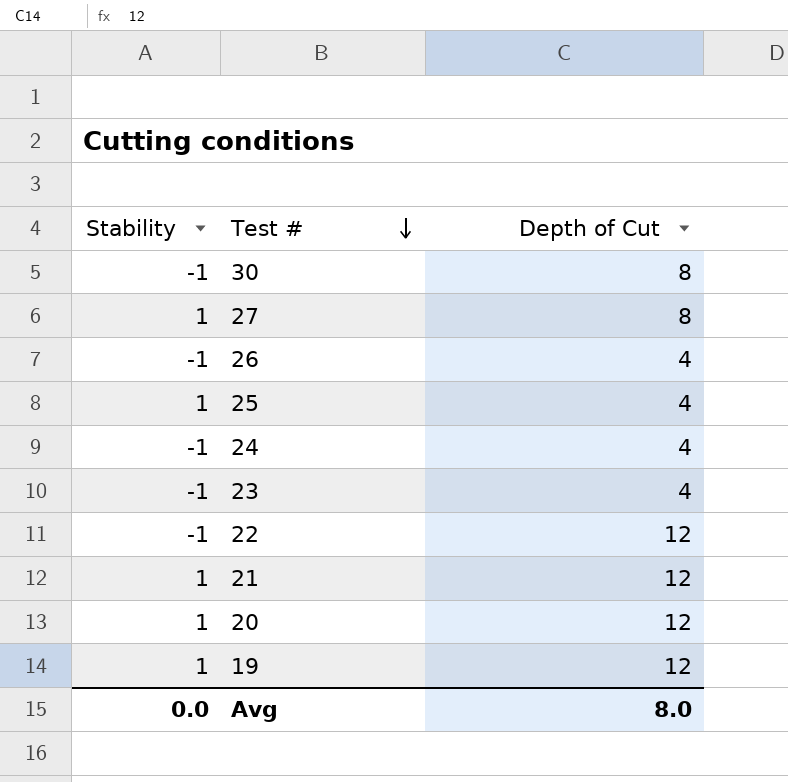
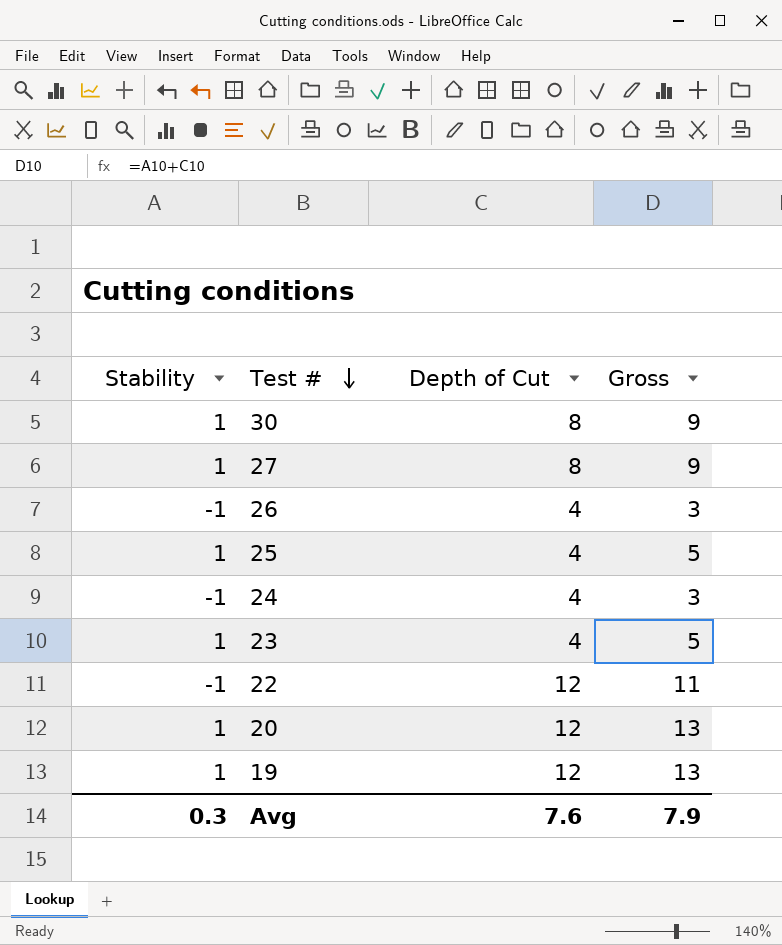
column Gross | formula: none -> [Stability] + [Depth of Cut]
row 21: 1 | 12 -> none
30 | Stability: -1 -> 1
23 | Stability: -1 -> 1
Avg | Stability: 0.0 -> 0.3
Avg | Depth of Cut: 8.0 -> 7.6

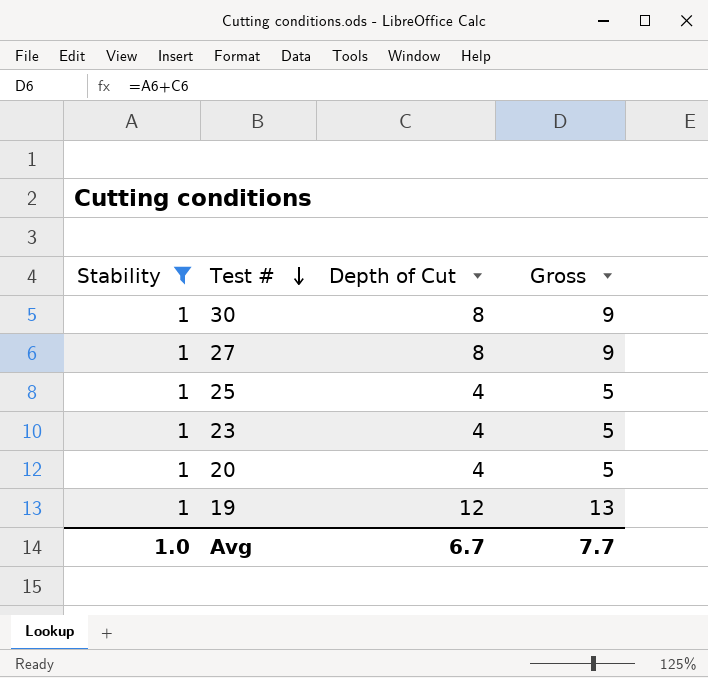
filter: none -> Stability = 1
20 | Depth of Cut: 12 -> 4
20 | Gross: 13 -> 5
Avg | Stability: 0.3 -> 1.0
Avg | Depth of Cut: 7.6 -> 6.7
Avg | Gross: 7.9 -> 7.7

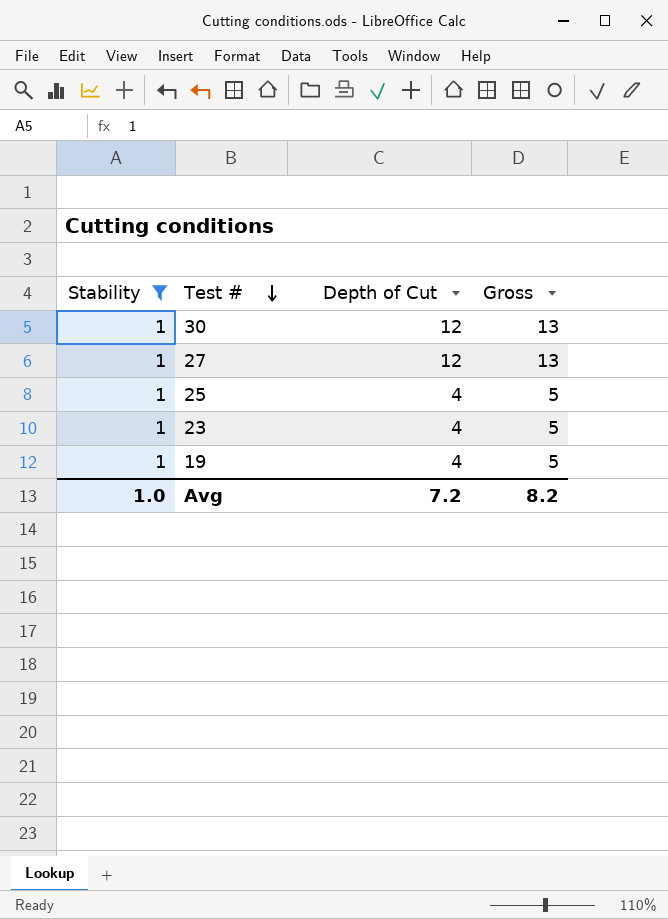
row 20: 1 | 4 | 5 -> none
30 | Depth of Cut: 8 -> 12
30 | Gross: 9 -> 13
27 | Depth of Cut: 8 -> 12
27 | Gross: 9 -> 13
19 | Depth of Cut: 12 -> 4
19 | Gross: 13 -> 5
Avg | Depth of Cut: 6.7 -> 7.2
Avg | Gross: 7.7 -> 8.2

